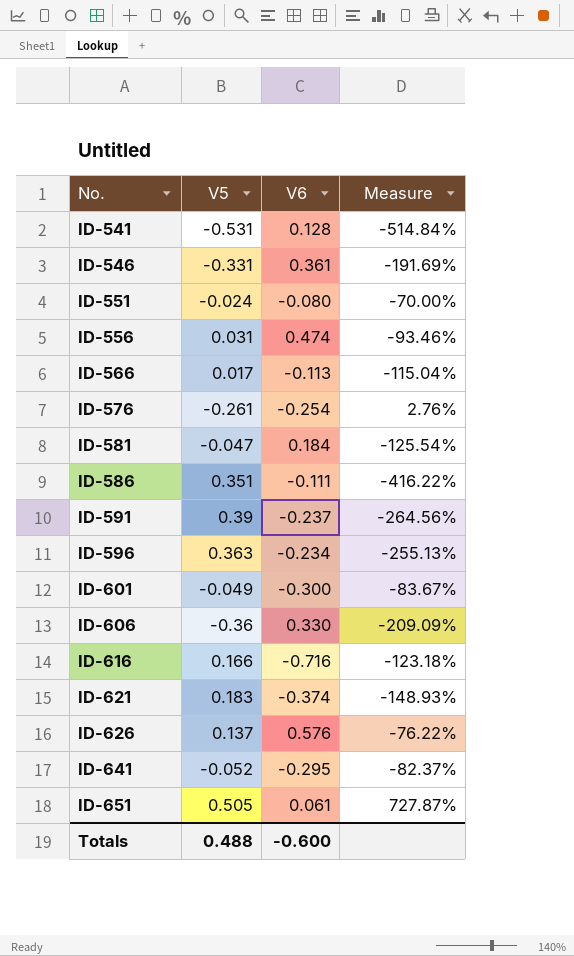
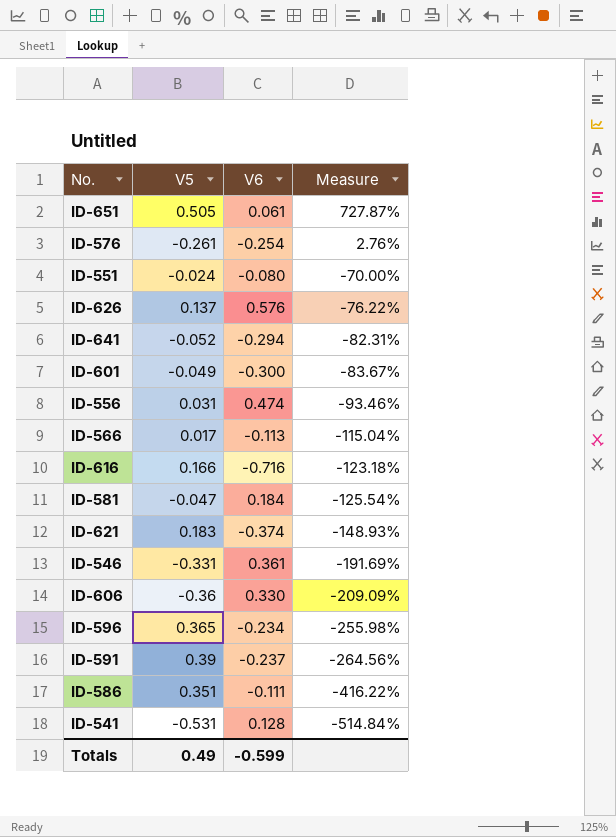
row order: No. ascending -> Measure descending
ID-641 | V6: -0.295 -> -0.294
ID-641 | Measure: -82.37% -> -82.31%
ID-596 | V5: 0.363 -> 0.365
ID-596 | Measure: -255.13% -> -255.98%
Totals | V5: 0.488 -> 0.49
Totals | V6: -0.600 -> -0.599

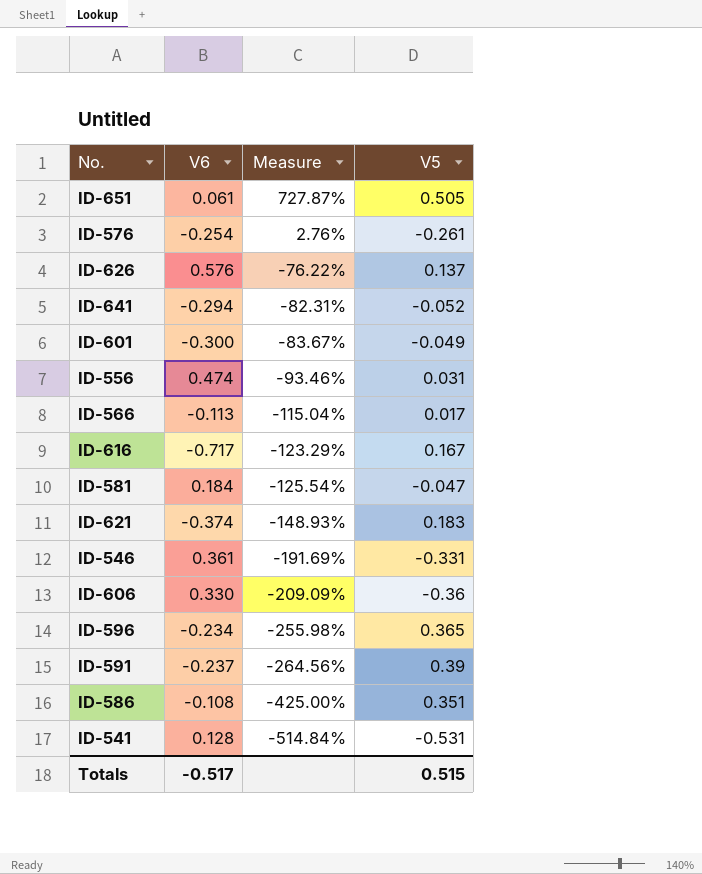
column V5 | position: 2 -> 4
row ID-551: -0.024 | -0.080 | -70.00% -> none
ID-616 | V6: -0.716 -> -0.717
ID-616 | Measure: -123.18% -> -123.29%
ID-616 | V5: 0.166 -> 0.167
ID-586 | V6: -0.111 -> -0.108
ID-586 | Measure: -416.22% -> -425.00%
Totals | V6: -0.599 -> -0.517
Totals | V5: 0.49 -> 0.515

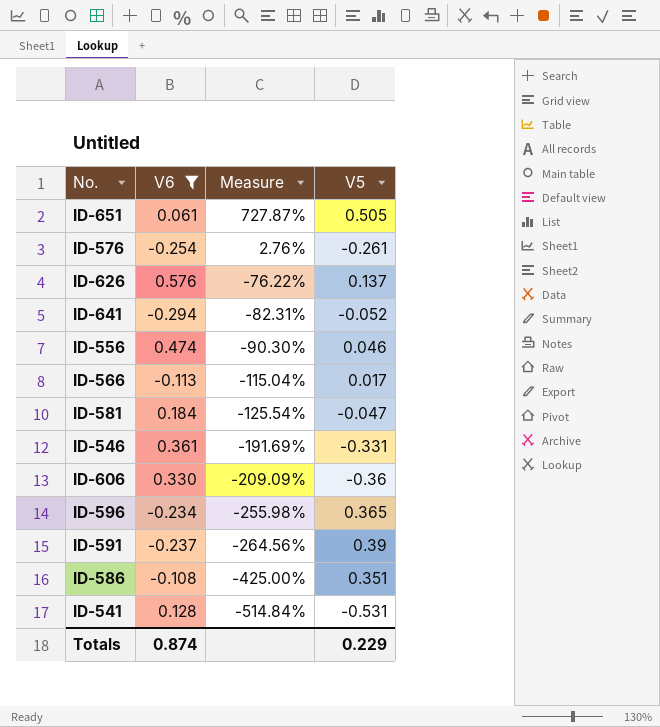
filter: none -> V6 >= -0.294
ID-556 | Measure: -93.46% -> -90.30%
ID-556 | V5: 0.031 -> 0.046
Totals | V6: -0.517 -> 0.874
Totals | V5: 0.515 -> 0.229

